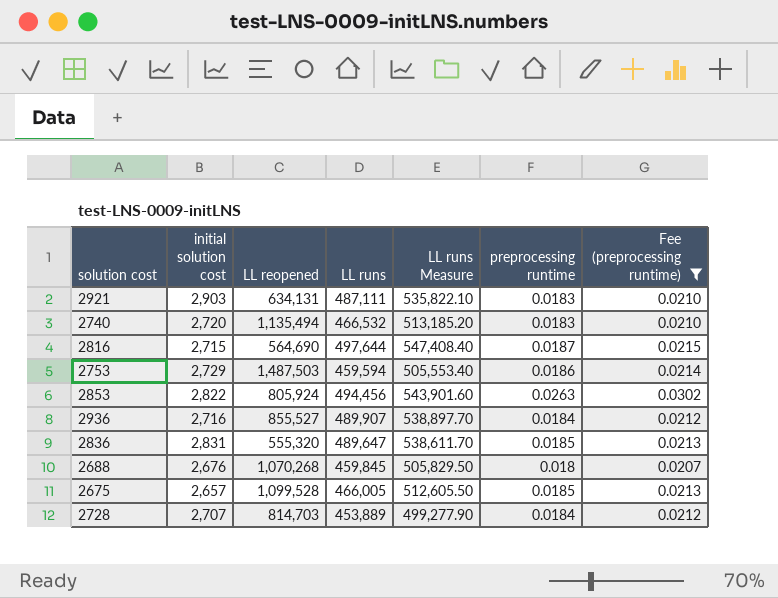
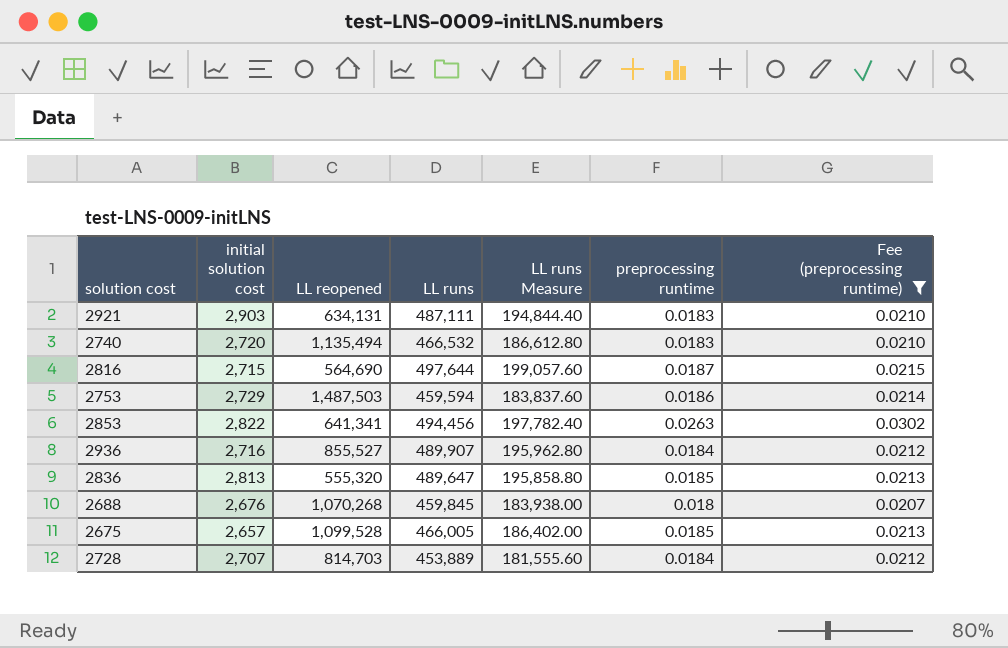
column LL runs Measure | formula: [LL runs] * 1.1 -> [LL runs] * 0.4
2853 | LL reopened: 805,924 -> 641,341
2836 | initial solution cost: 2,831 -> 2,813

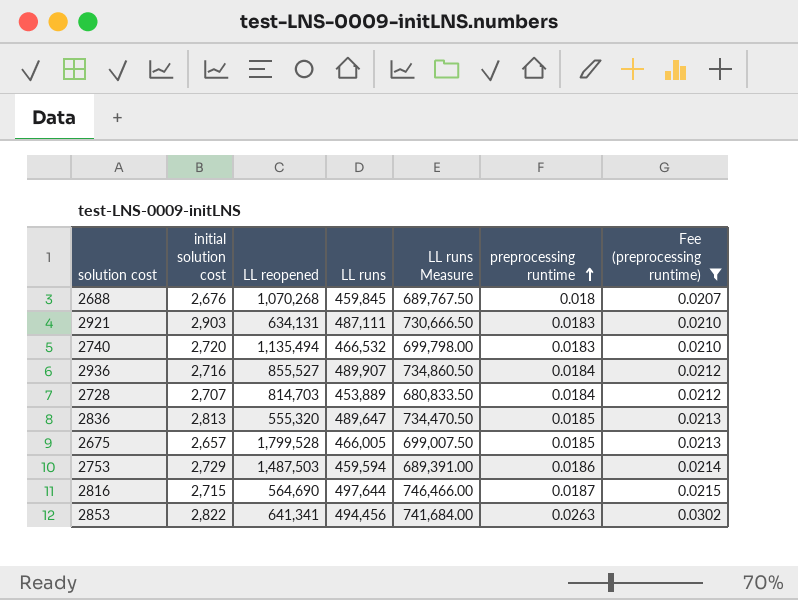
row order: none -> preprocessing runtime ascending
column LL runs Measure | formula: [LL runs] * 0.4 -> [LL runs] * 1.5
2675 | LL reopened: 1,099,528 -> 1,799,528

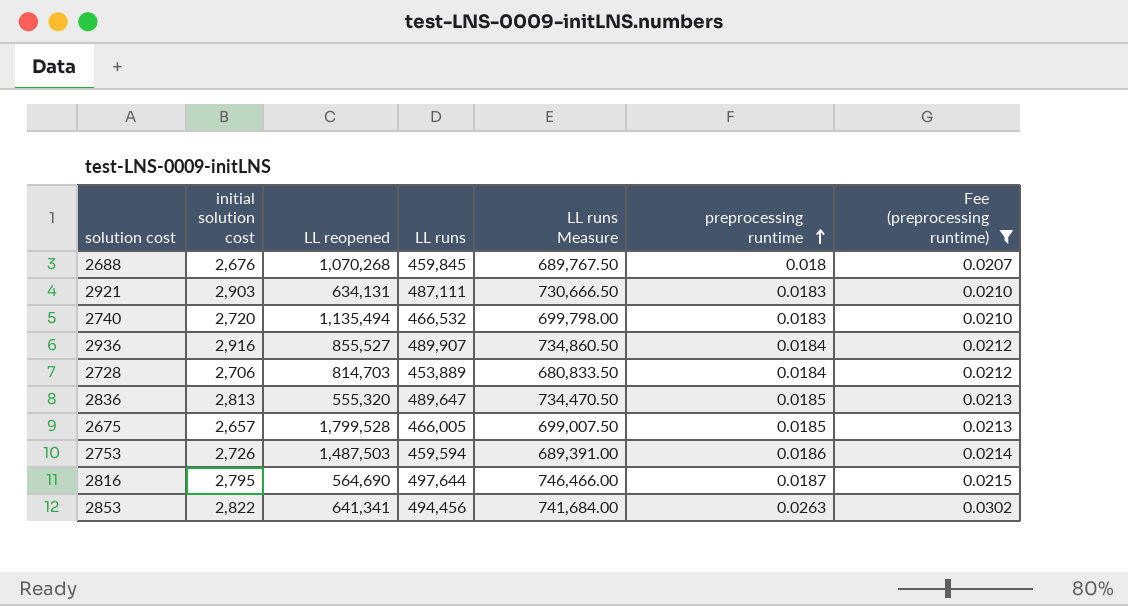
2936 | initial solution cost: 2,716 -> 2,916
2728 | initial solution cost: 2,707 -> 2,706
2753 | initial solution cost: 2,729 -> 2,726
2816 | initial solution cost: 2,715 -> 2,795

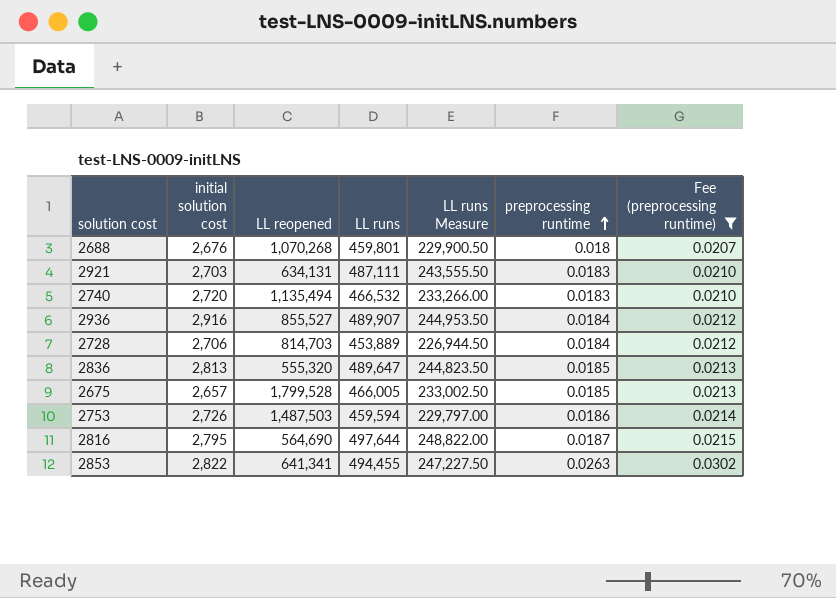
column LL runs Measure | formula: [LL runs] * 1.5 -> [LL runs] * 0.5
2688 | LL runs: 459,845 -> 459,801
2921 | initial solution cost: 2,903 -> 2,703
2853 | LL runs: 494,456 -> 494,455

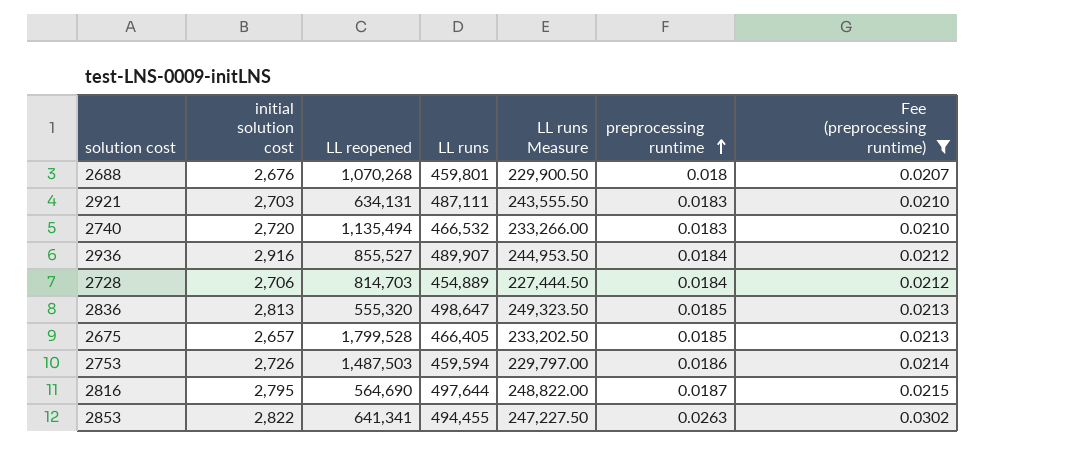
2728 | LL runs: 453,889 -> 454,889
2728 | LL runs Measure: 226,944.50 -> 227,444.50
2836 | LL runs: 489,647 -> 498,647
2836 | LL runs Measure: 244,823.50 -> 249,323.50
2675 | LL runs: 466,005 -> 466,405
2675 | LL runs Measure: 233,002.50 -> 233,202.50

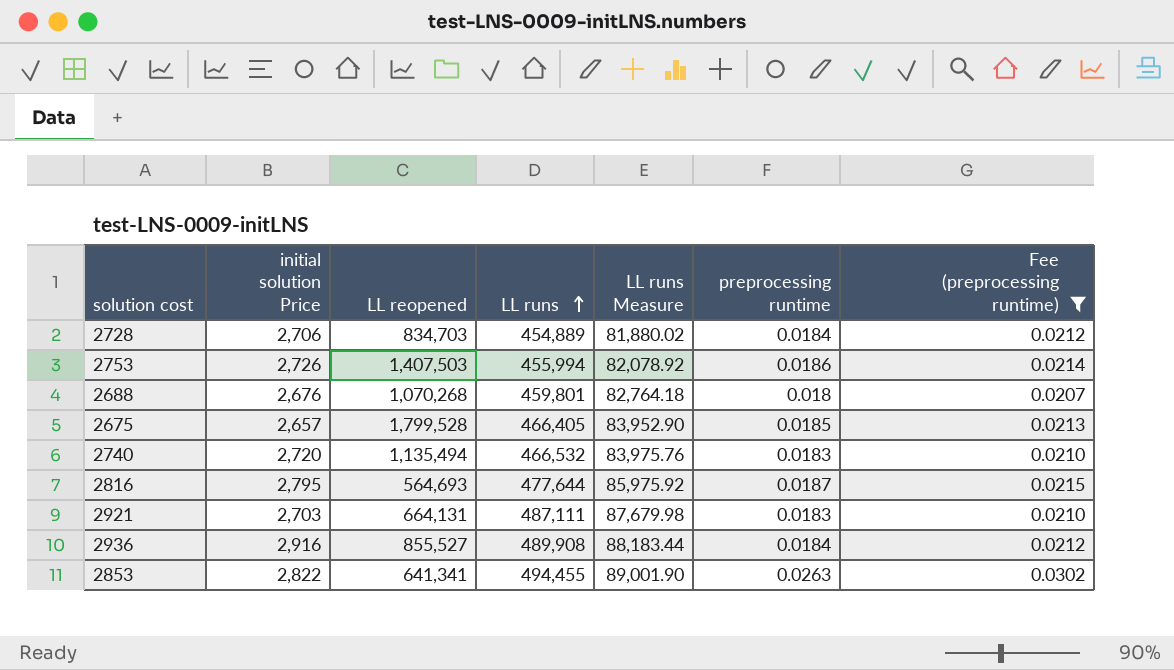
row order: preprocessing runtime ascending -> LL runs ascending
column name: initial solution cost -> initial solution Price
column LL runs Measure | formula: [LL runs] * 0.5 -> [LL runs] * 0.18
row 2836: 2,813 | 555,320 | 498,647 | 249,323.50 | 0.0185 | 0.0213 -> none
2728 | LL reopened: 814,703 -> 834,703
2753 | LL reopened: 1,487,503 -> 1,407,503
2753 | LL runs: 459,594 -> 455,994
2816 | LL reopened: 564,690 -> 564,693
2816 | LL runs: 497,644 -> 477,644
2921 | LL reopened: 634,131 -> 664,131
2936 | LL runs: 489,907 -> 489,908

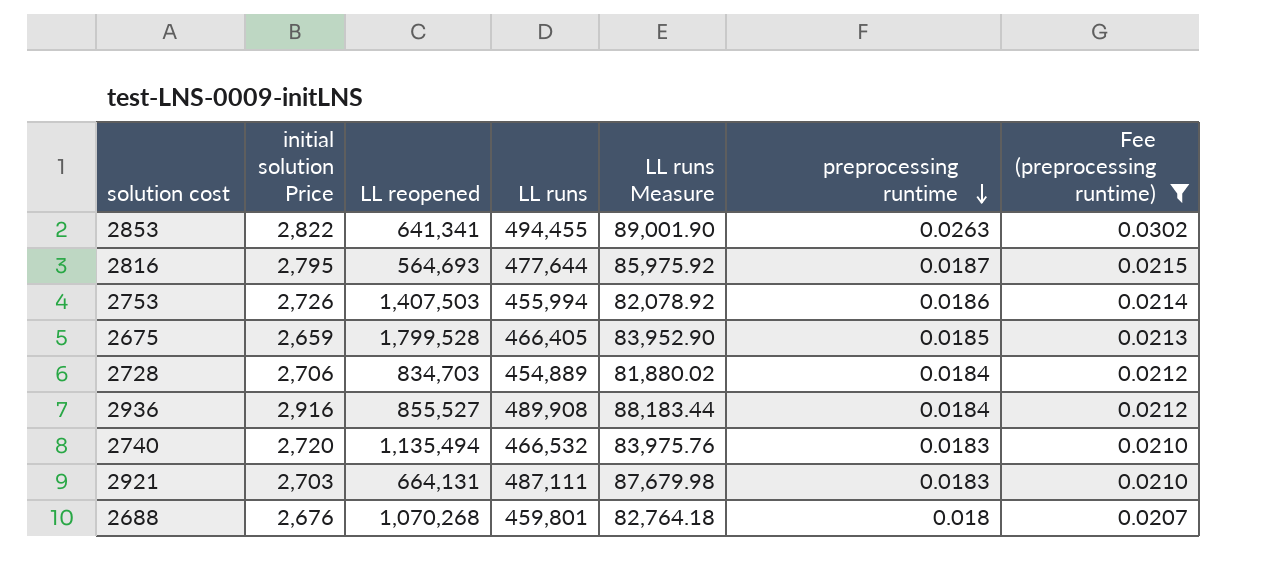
row order: LL runs ascending -> preprocessing runtime descending
2675 | initial solution Price: 2,657 -> 2,659

